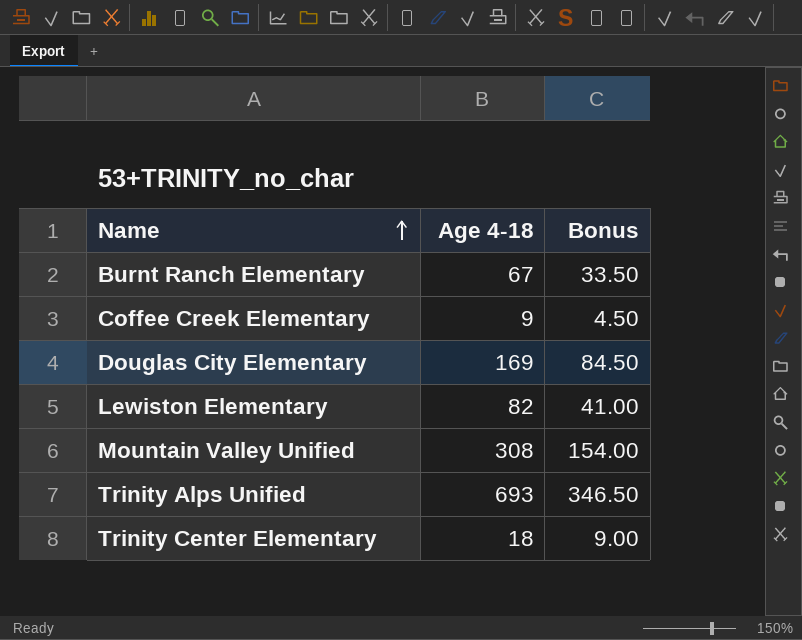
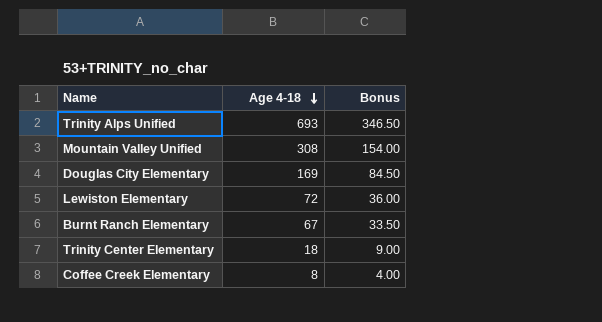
row order: Name ascending -> Age 4-18 descending
Lewiston Elementary | Age 4-18: 82 -> 72
Lewiston Elementary | Bonus: 41.00 -> 36.00
Coffee Creek Elementary | Age 4-18: 9 -> 8
Coffee Creek Elementary | Bonus: 4.50 -> 4.00

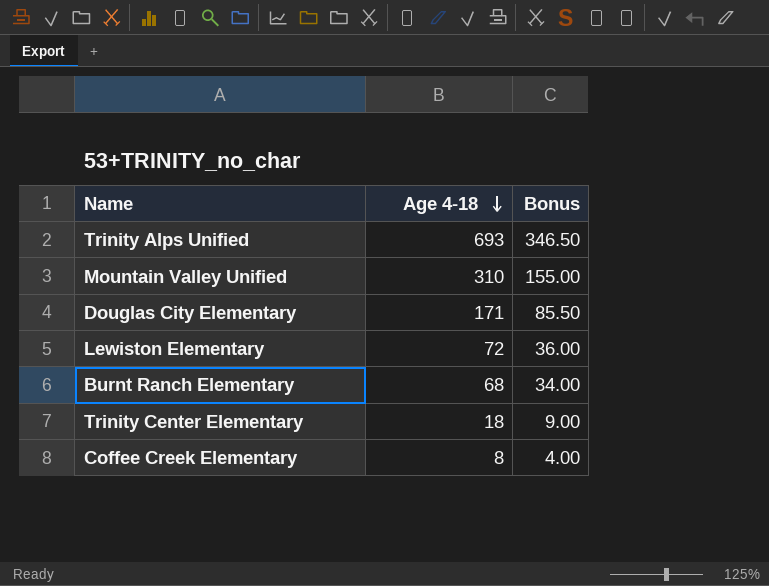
Mountain Valley Unified | Age 4-18: 308 -> 310
Mountain Valley Unified | Bonus: 154.00 -> 155.00
Douglas City Elementary | Age 4-18: 169 -> 171
Douglas City Elementary | Bonus: 84.50 -> 85.50
Burnt Ranch Elementary | Age 4-18: 67 -> 68
Burnt Ranch Elementary | Bonus: 33.50 -> 34.00

